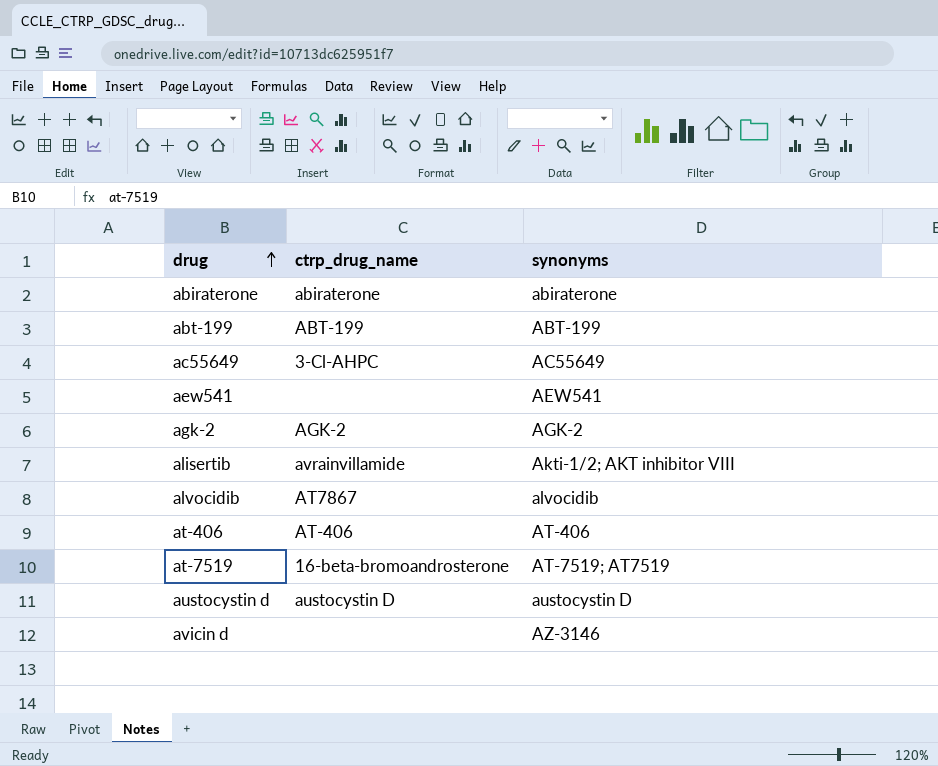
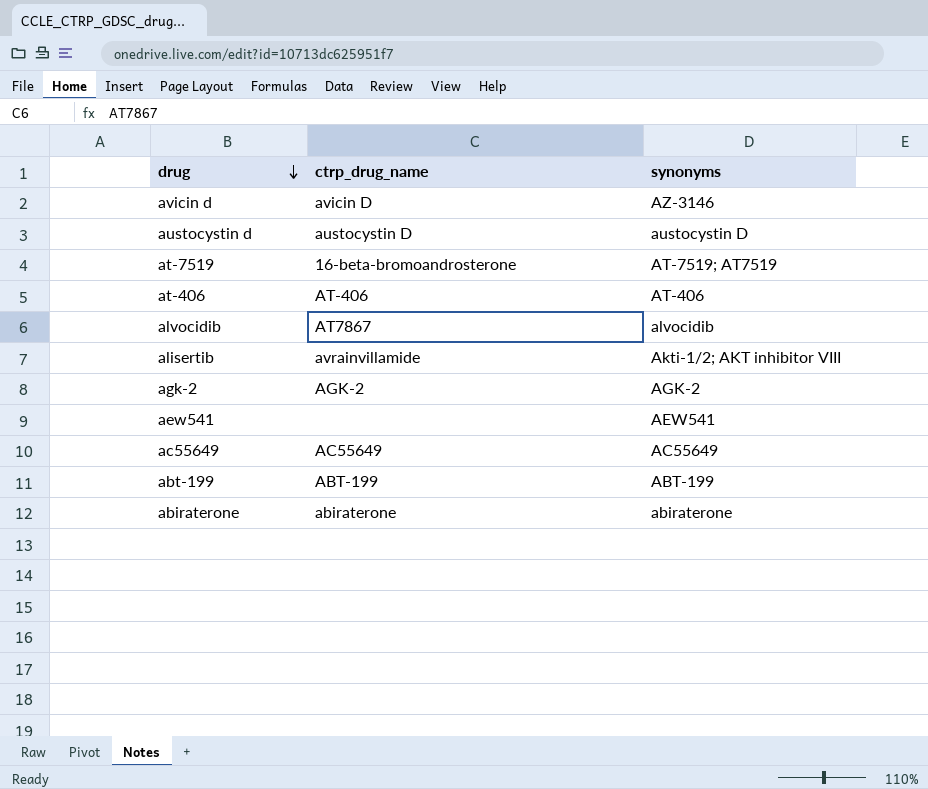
row order: drug ascending -> drug descending
avicin d | ctrp_drug_name: none -> avicin D
ac55649 | ctrp_drug_name: 3-Cl-AHPC -> AC55649

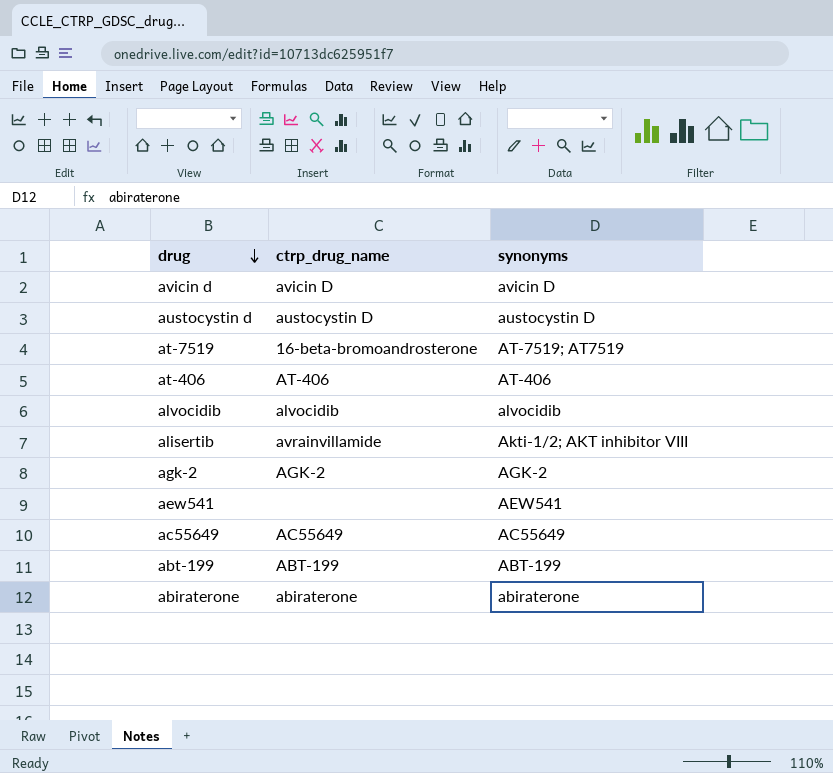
avicin d | synonyms: AZ-3146 -> avicin D
alvocidib | ctrp_drug_name: AT7867 -> alvocidib

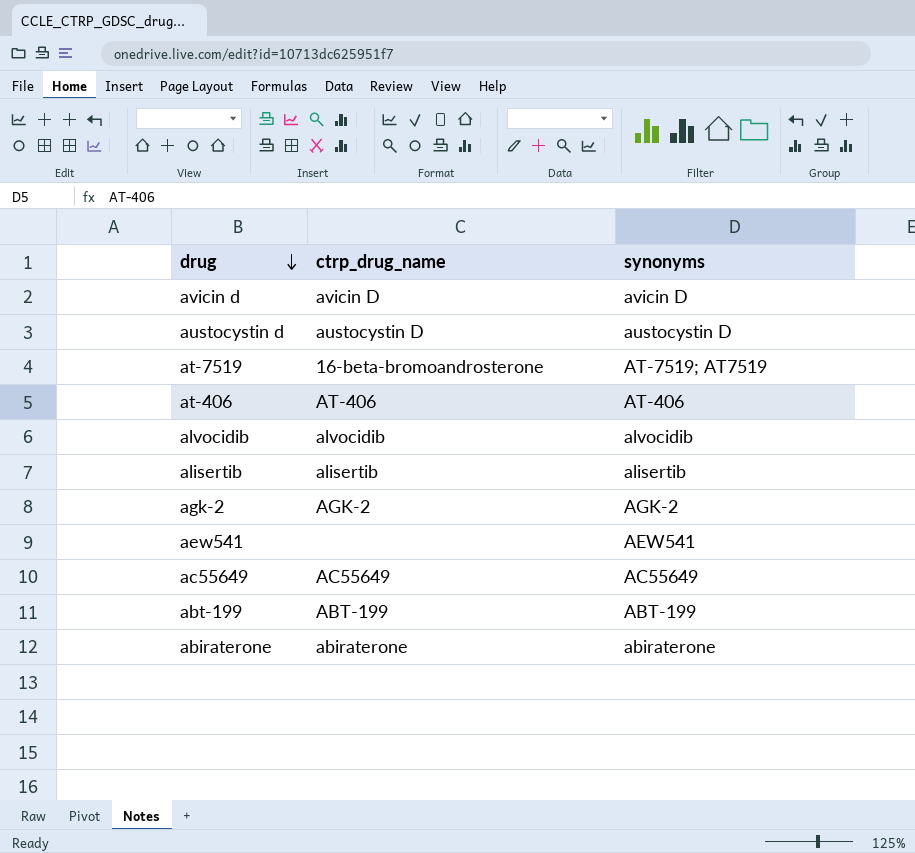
alisertib | ctrp_drug_name: avrainvillamide -> alisertib
alisertib | synonyms: Akti-1/2; AKT inhibitor VIII -> alisertib

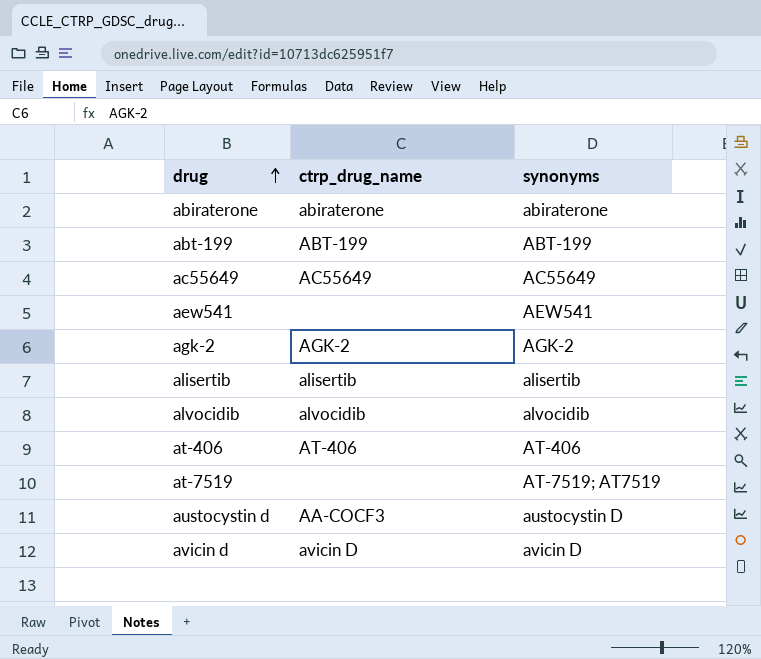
row order: drug descending -> drug ascending
at-7519 | ctrp_drug_name: 16-beta-bromoandrosterone -> none
austocystin d | ctrp_drug_name: austocystin D -> AA-COCF3

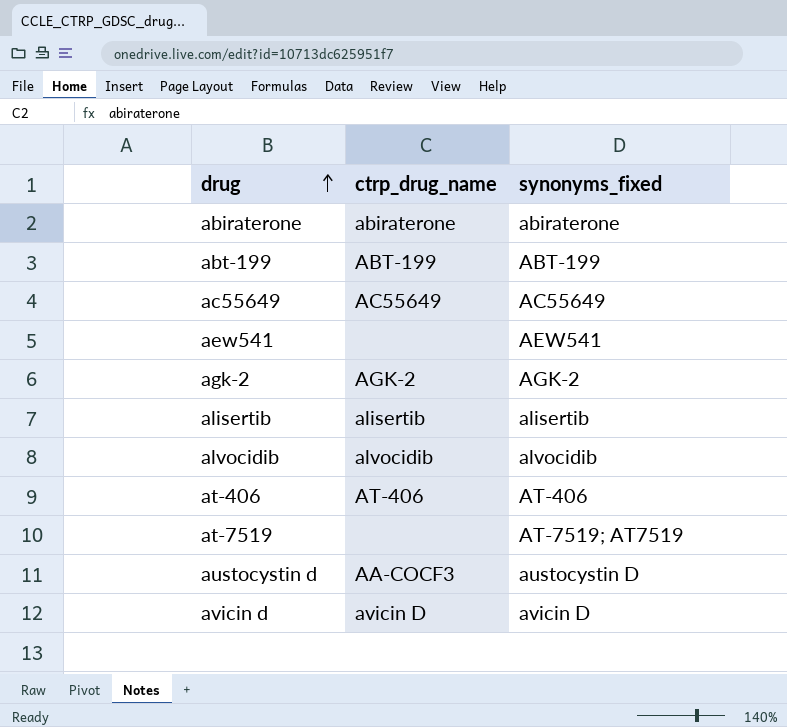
column name: synonyms -> synonyms_fixed

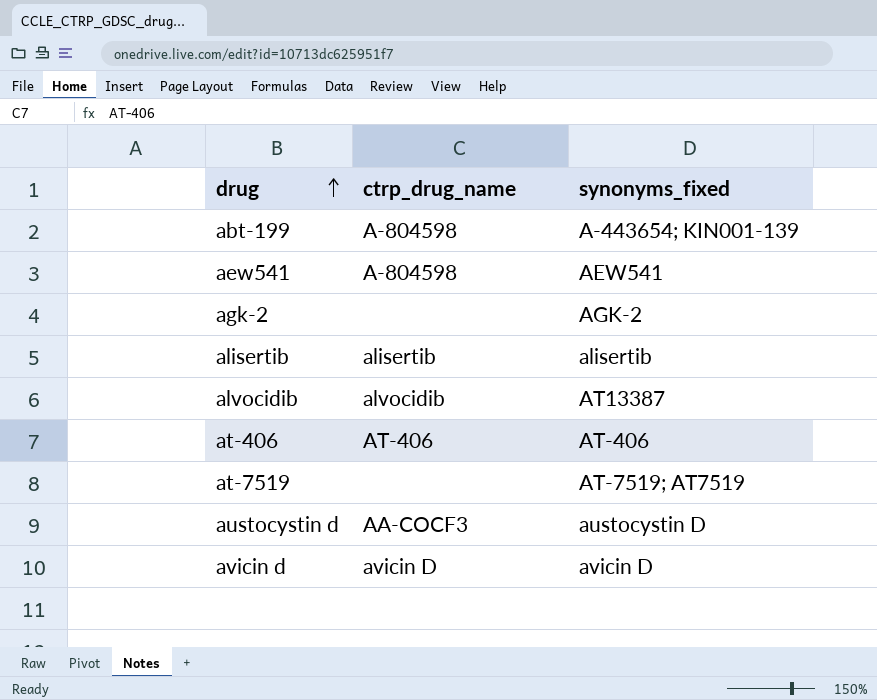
row abiraterone: abiraterone | abiraterone -> none
row ac55649: AC55649 | AC55649 -> none
abt-199 | ctrp_drug_name: ABT-199 -> A-804598
abt-199 | synonyms_fixed: ABT-199 -> A-443654; KIN001-139
aew541 | ctrp_drug_name: none -> A-804598
agk-2 | ctrp_drug_name: AGK-2 -> none
alvocidib | synonyms_fixed: alvocidib -> AT13387

